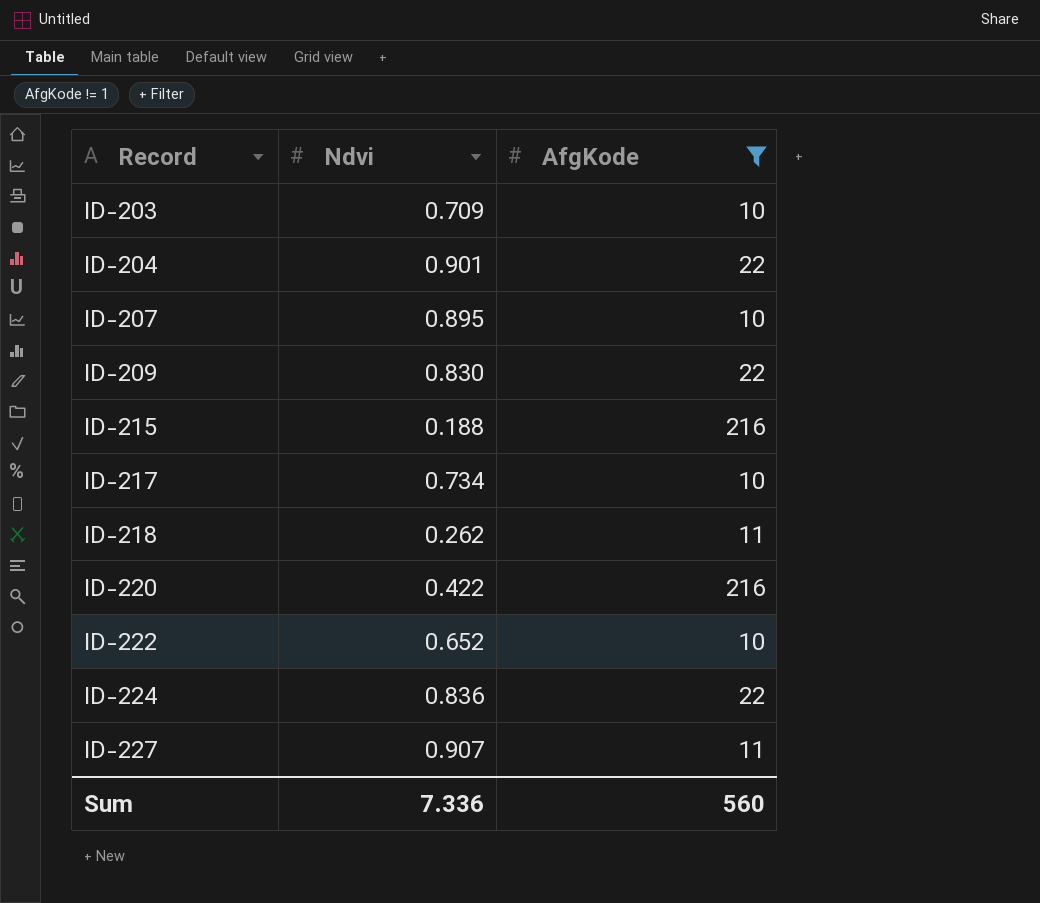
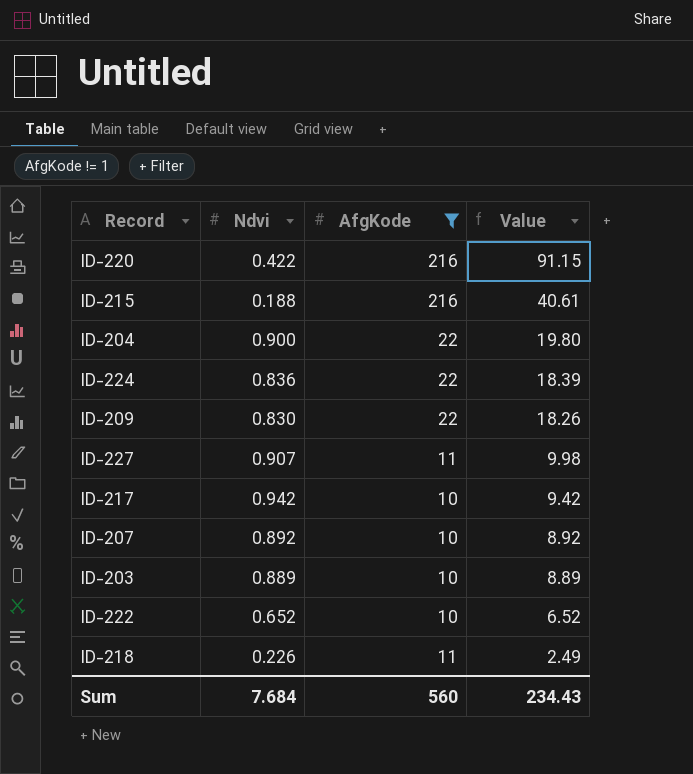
row order: Record ascending -> Value descending
column Value | formula: none -> [Ndvi] * [AfgKode]
ID-204 | Ndvi: 0.901 -> 0.900
ID-217 | Ndvi: 0.734 -> 0.942
ID-207 | Ndvi: 0.895 -> 0.892
ID-203 | Ndvi: 0.709 -> 0.889
ID-218 | Ndvi: 0.262 -> 0.226
Sum | Ndvi: 7.336 -> 7.684

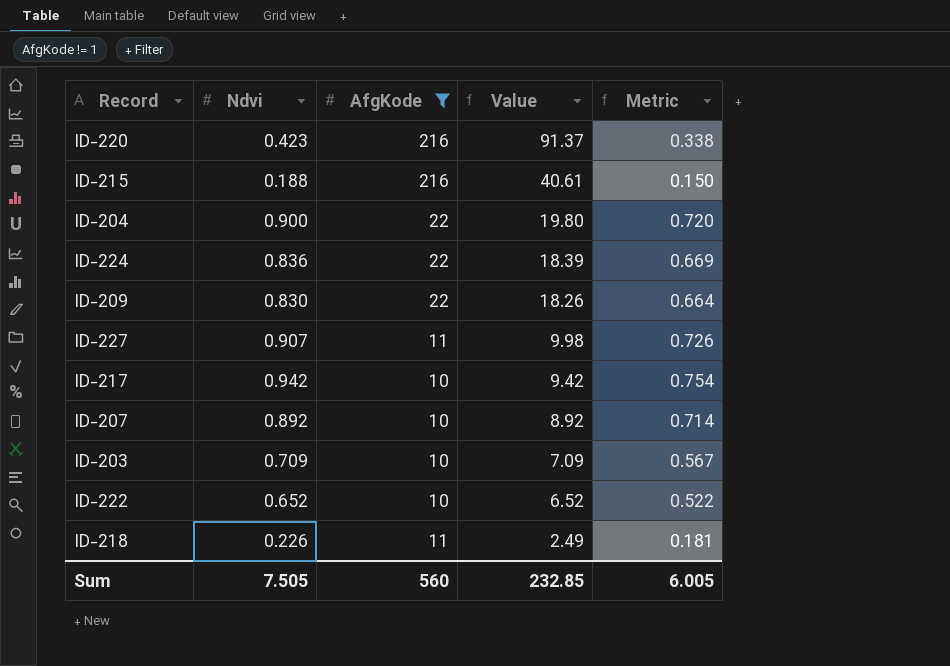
column Metric | formula: none -> [Ndvi] * 0.8
ID-220 | Ndvi: 0.422 -> 0.423
ID-220 | Value: 91.15 -> 91.37
ID-203 | Ndvi: 0.889 -> 0.709
ID-203 | Value: 8.89 -> 7.09
Sum | Ndvi: 7.684 -> 7.505
Sum | Value: 234.43 -> 232.85

